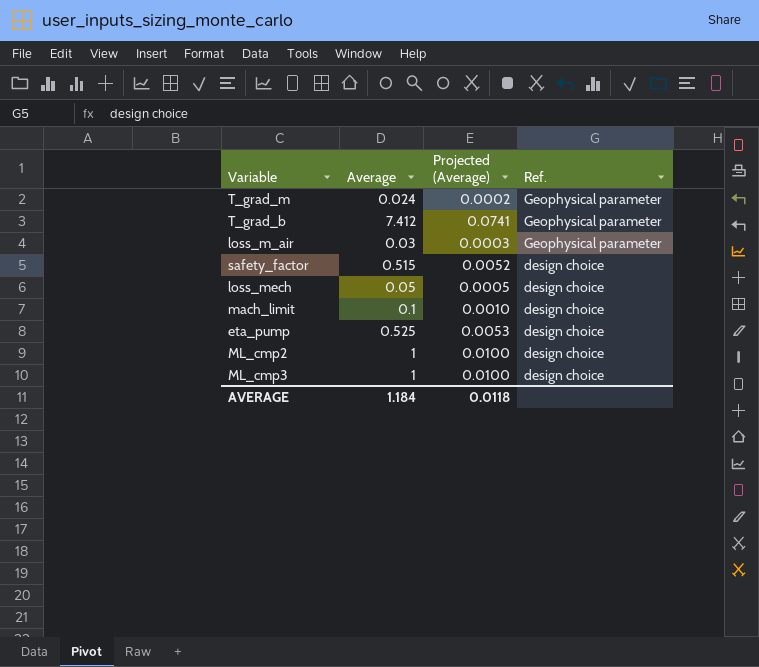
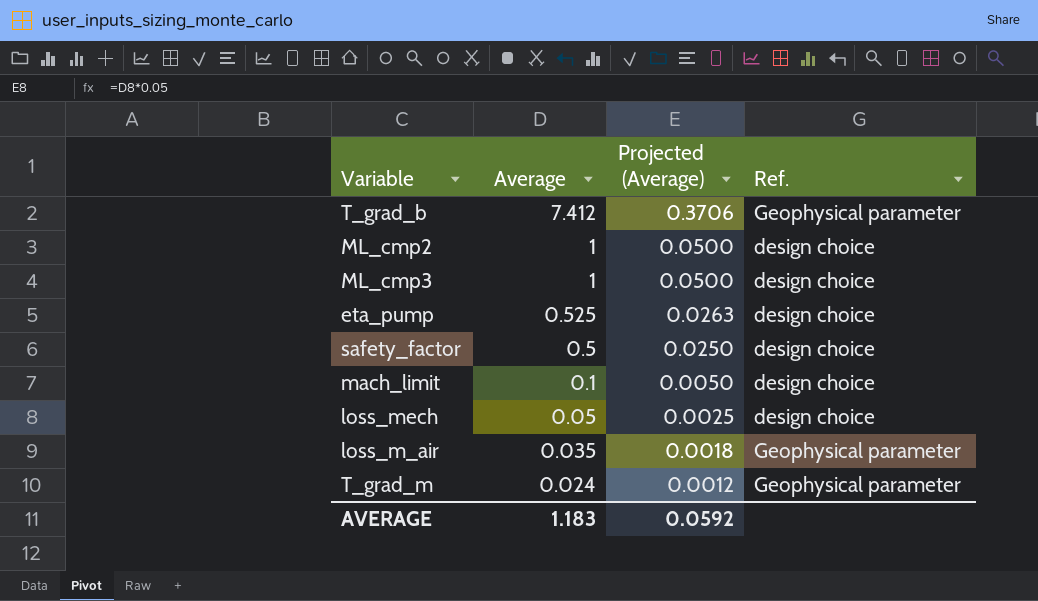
row order: Ref. descending -> Average descending
column Projected (Average) | formula: [Average] * 0.01 -> [Average] * 0.05
safety_factor | Average: 0.515 -> 0.5
loss_m_air | Average: 0.03 -> 0.035
AVERAGE | Average: 1.184 -> 1.183
AVERAGE | Projected (Average): 0.0118 -> 0.0592

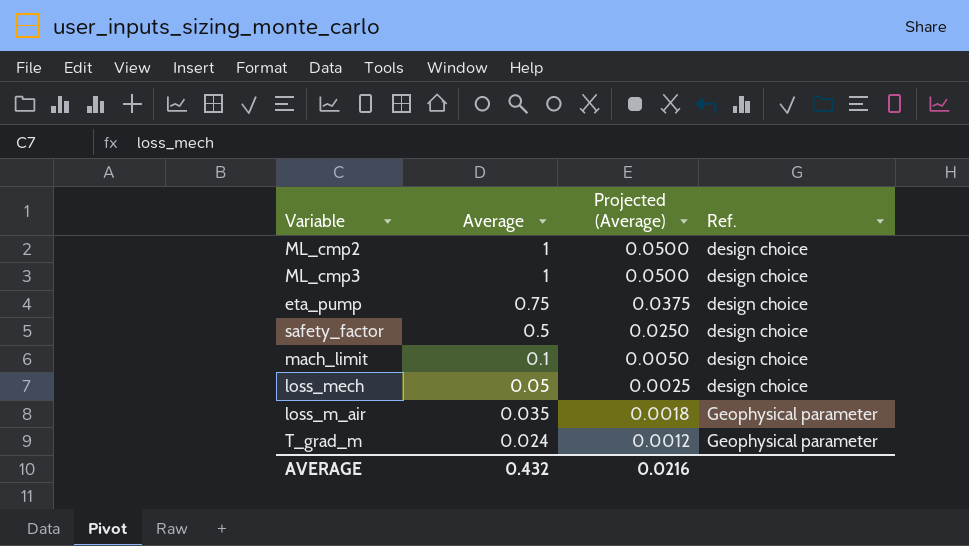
row T_grad_b: 7.412 | 0.3706 | Geophysical parameter -> none
eta_pump | Average: 0.525 -> 0.75
eta_pump | Projected (Average): 0.0263 -> 0.0375
AVERAGE | Average: 1.183 -> 0.432
AVERAGE | Projected (Average): 0.0592 -> 0.0216

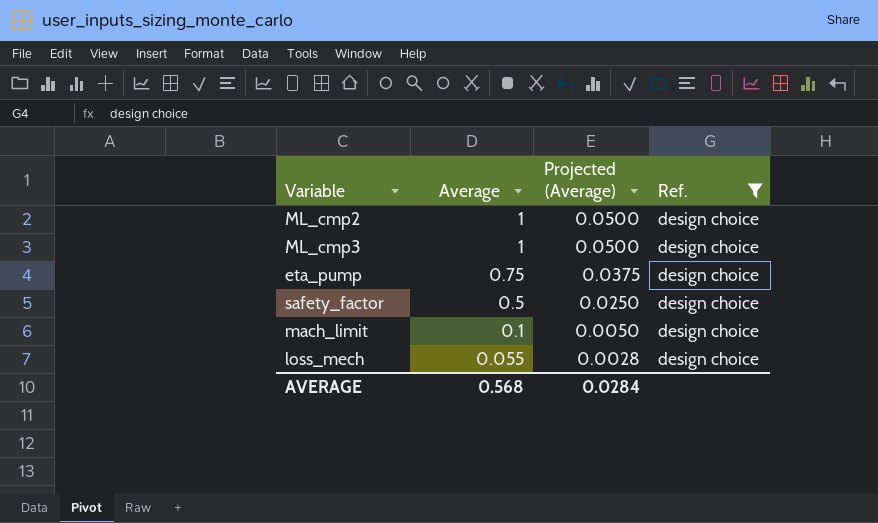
filter: none -> Ref. = design choice
loss_mech | Average: 0.05 -> 0.055
loss_mech | Projected (Average): 0.0025 -> 0.0028
AVERAGE | Average: 0.432 -> 0.568
AVERAGE | Projected (Average): 0.0216 -> 0.0284

